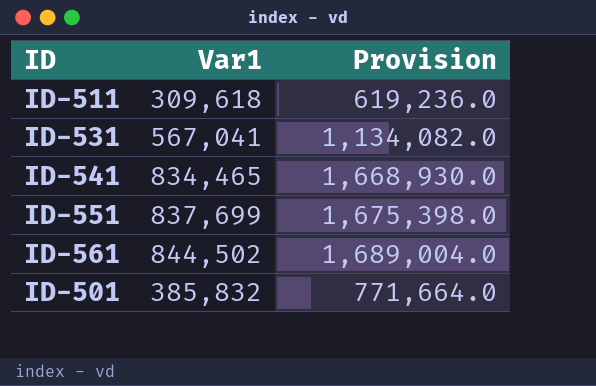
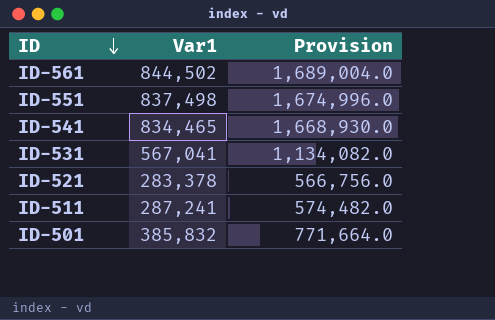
row order: none -> ID descending
ID-551 | Var1: 837,699 -> 837,498
ID-551 | Provision: 1,675,398.0 -> 1,674,996.0
row ID-521: none -> 283,378 | 566,756.0
ID-511 | Var1: 309,618 -> 287,241
ID-511 | Provision: 619,236.0 -> 574,482.0

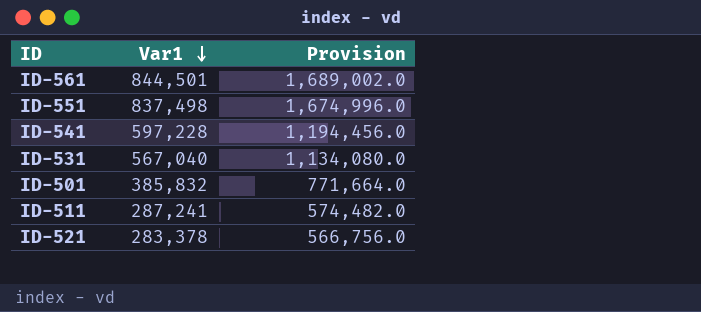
row order: ID descending -> Var1 descending
ID-561 | Var1: 844,502 -> 844,501
ID-561 | Provision: 1,689,004.0 -> 1,689,002.0
ID-541 | Var1: 834,465 -> 597,228
ID-541 | Provision: 1,668,930.0 -> 1,194,456.0
ID-531 | Var1: 567,041 -> 567,040
ID-531 | Provision: 1,134,082.0 -> 1,134,080.0

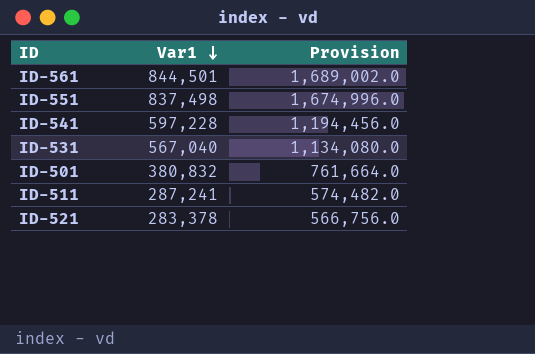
ID-501 | Var1: 385,832 -> 380,832
ID-501 | Provision: 771,664.0 -> 761,664.0

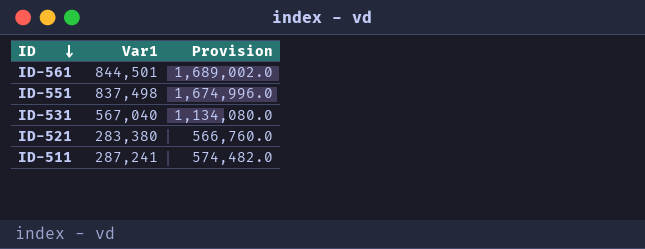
row order: Var1 descending -> ID descending
row ID-541: 597,228 | 1,194,456.0 -> none
row ID-501: 380,832 | 761,664.0 -> none
ID-521 | Var1: 283,378 -> 283,380
ID-521 | Provision: 566,756.0 -> 566,760.0

